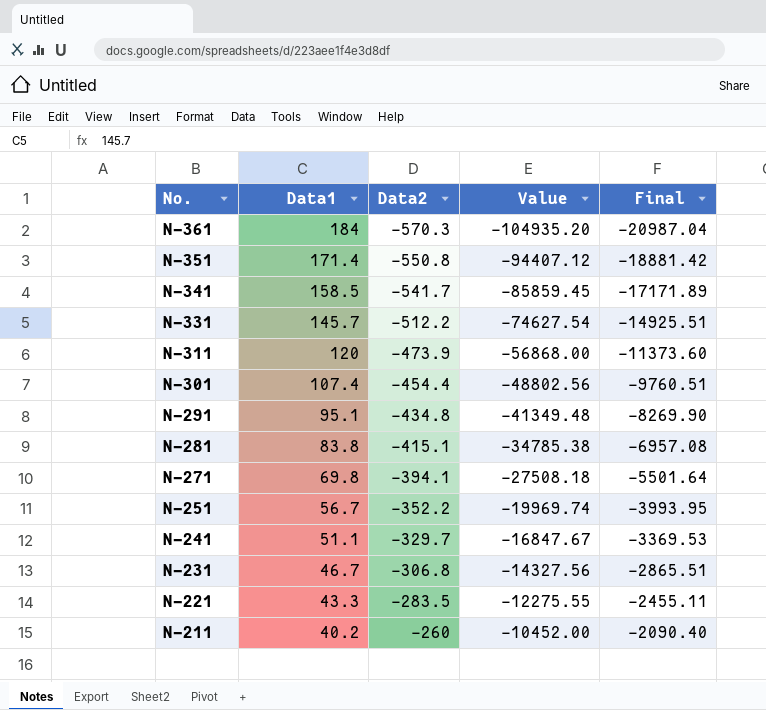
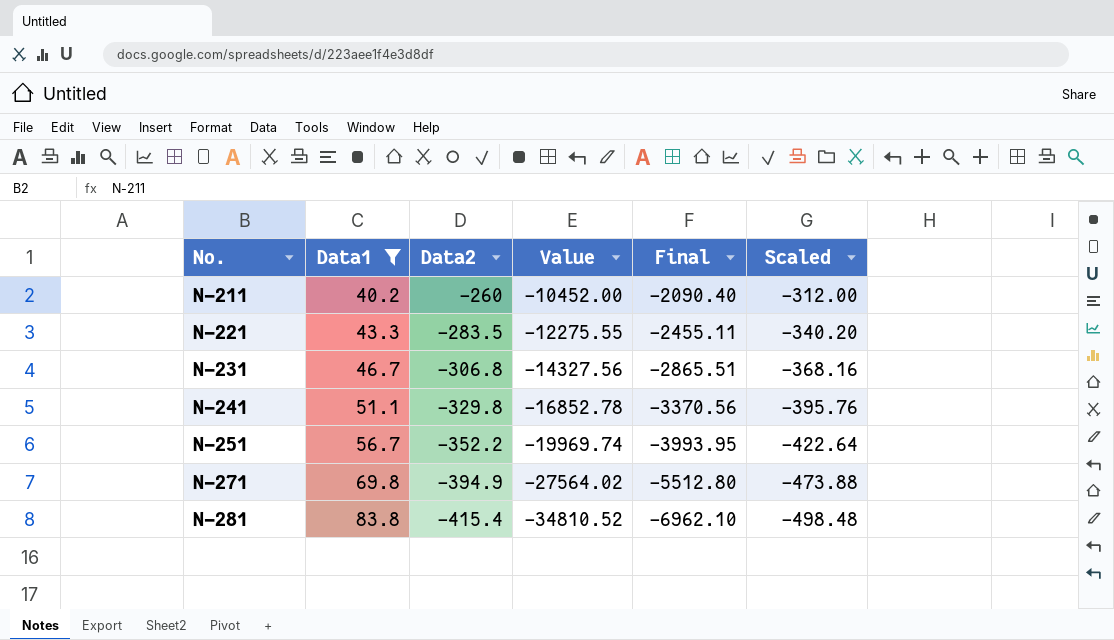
filter: none -> Data1 <= 83.8
row order: No. descending -> No. ascending
column Scaled | formula: none -> [Data2] * 1.2
N-241 | Data2: -329.7 -> -329.8
N-241 | Value: -16847.67 -> -16852.78
N-241 | Final: -3369.53 -> -3370.56
N-271 | Data2: -394.1 -> -394.9
N-271 | Value: -27508.18 -> -27564.02
N-271 | Final: -5501.64 -> -5512.80
N-281 | Data2: -415.1 -> -415.4
N-281 | Value: -34785.38 -> -34810.52
N-281 | Final: -6957.08 -> -6962.10

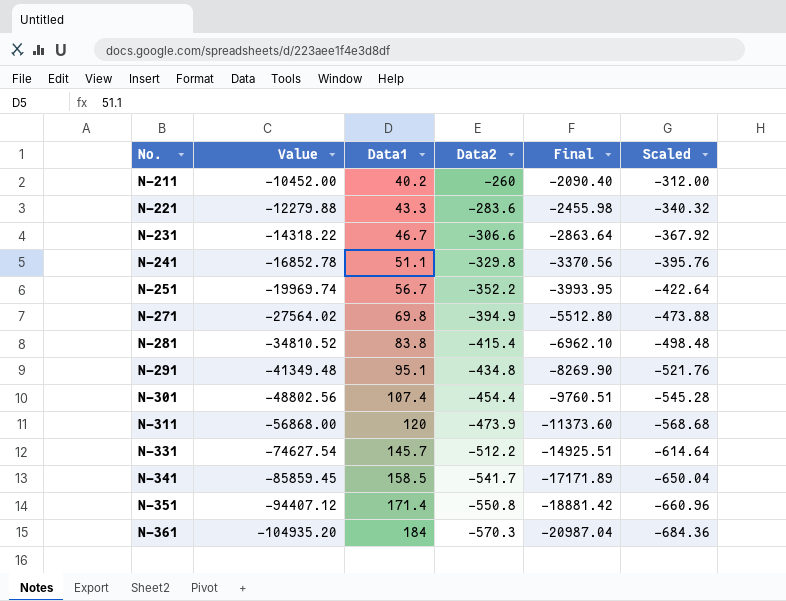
filter: Data1 <= 83.8 -> none
column Value | position: 4 -> 2
N-221 | Value: -12275.55 -> -12279.88
N-221 | Data2: -283.5 -> -283.6
N-221 | Final: -2455.11 -> -2455.98
N-221 | Scaled: -340.20 -> -340.32
N-231 | Value: -14327.56 -> -14318.22
N-231 | Data2: -306.8 -> -306.6
N-231 | Final: -2865.51 -> -2863.64
N-231 | Scaled: -368.16 -> -367.92

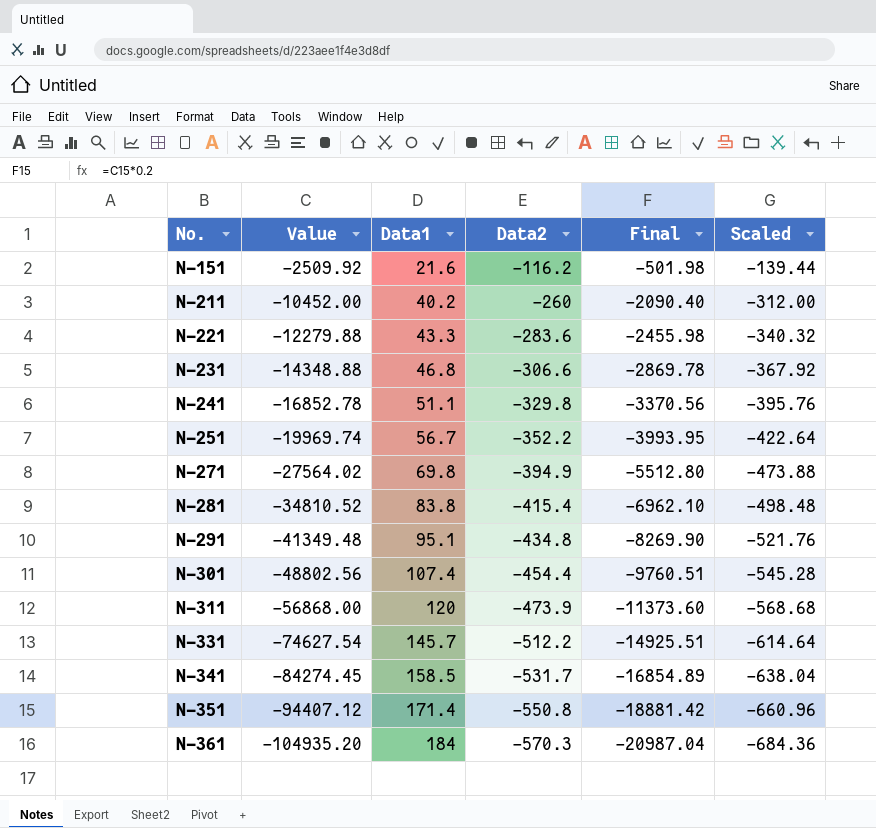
row N-151: none -> -2509.92 | 21.6 | -116.2 | -501.98 | -139.44
N-231 | Value: -14318.22 -> -14348.88
N-231 | Data1: 46.7 -> 46.8
N-231 | Final: -2863.64 -> -2869.78
N-341 | Value: -85859.45 -> -84274.45
N-341 | Data2: -541.7 -> -531.7
N-341 | Final: -17171.89 -> -16854.89
N-341 | Scaled: -650.04 -> -638.04

